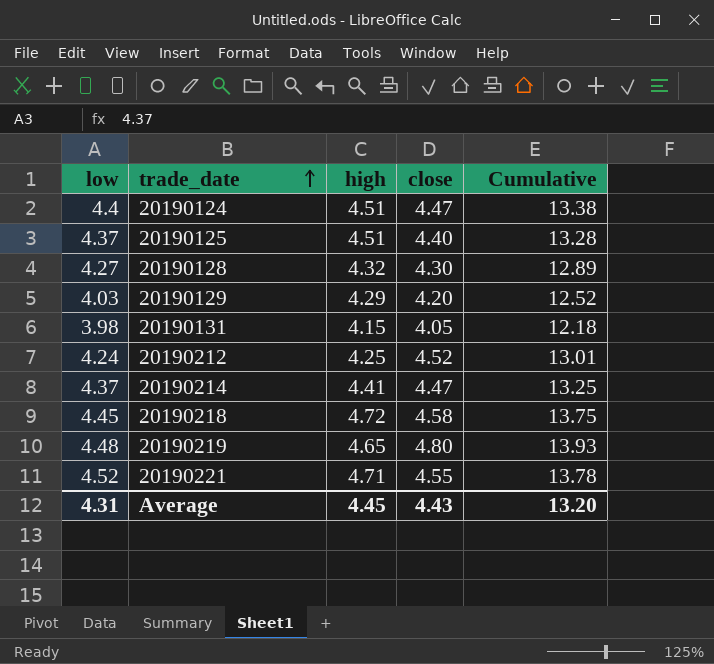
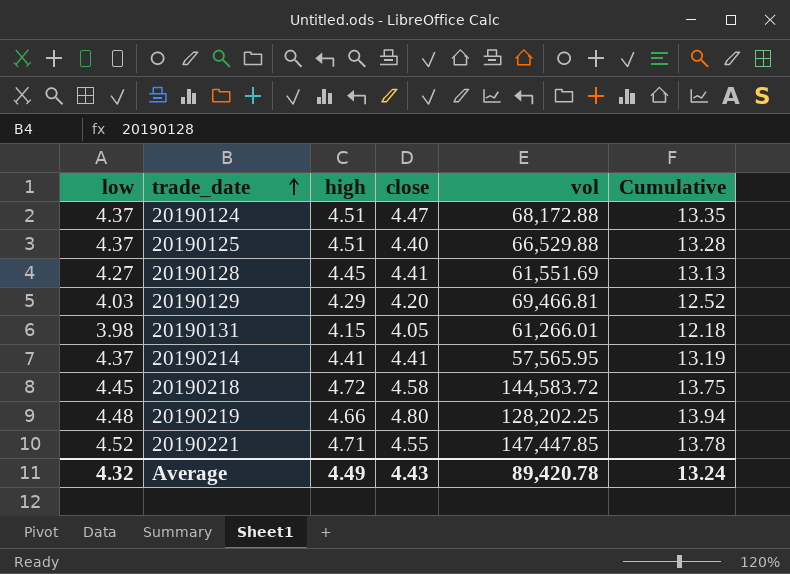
column vol | position: none -> 5
row 20190212: 4.24 | 4.25 | 4.52 | 13.01 -> none
20190124 | low: 4.4 -> 4.37
20190124 | Cumulative: 13.38 -> 13.35
20190128 | high: 4.32 -> 4.45
20190128 | close: 4.30 -> 4.41
20190128 | Cumulative: 12.89 -> 13.13
20190214 | close: 4.47 -> 4.41
20190214 | Cumulative: 13.25 -> 13.19
20190219 | high: 4.65 -> 4.66
20190219 | Cumulative: 13.93 -> 13.94
Average | low: 4.31 -> 4.32
Average | high: 4.45 -> 4.49
Average | Cumulative: 13.20 -> 13.24

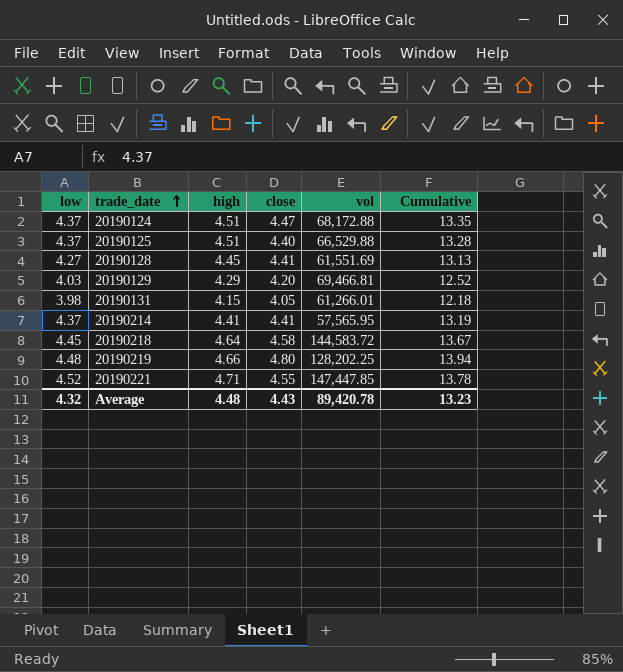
20190218 | high: 4.72 -> 4.64
20190218 | Cumulative: 13.75 -> 13.67
Average | high: 4.49 -> 4.48
Average | Cumulative: 13.24 -> 13.23

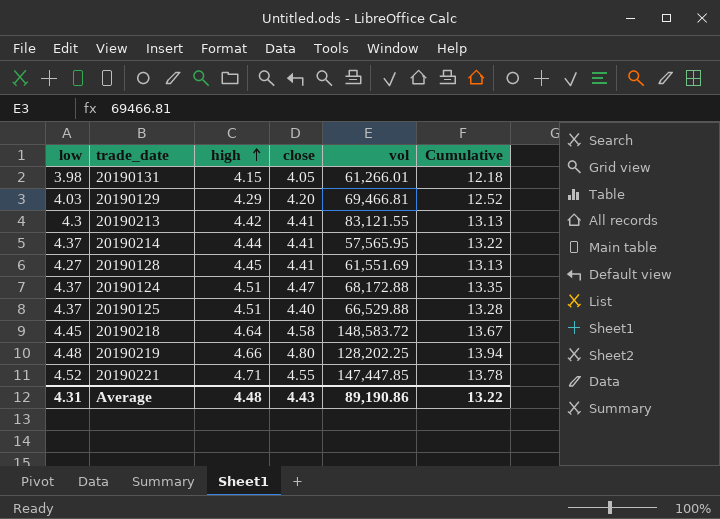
row order: trade_date ascending -> high ascending
row 20190213: none -> 4.3 | 4.42 | 4.41 | 83,121.55 | 13.13
20190214 | high: 4.41 -> 4.44
20190214 | Cumulative: 13.19 -> 13.22
20190218 | vol: 144,583.72 -> 148,583.72
Average | low: 4.32 -> 4.31
Average | vol: 89,420.78 -> 89,190.86
Average | Cumulative: 13.23 -> 13.22

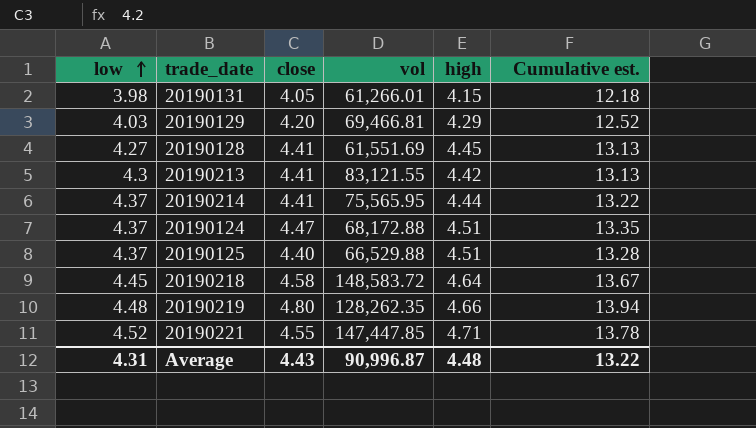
row order: high ascending -> low ascending
column high | position: 3 -> 5
column name: Cumulative -> Cumulative est.
20190214 | vol: 57,565.95 -> 75,565.95
20190219 | vol: 128,202.25 -> 128,262.35
Average | vol: 89,190.86 -> 90,996.87

